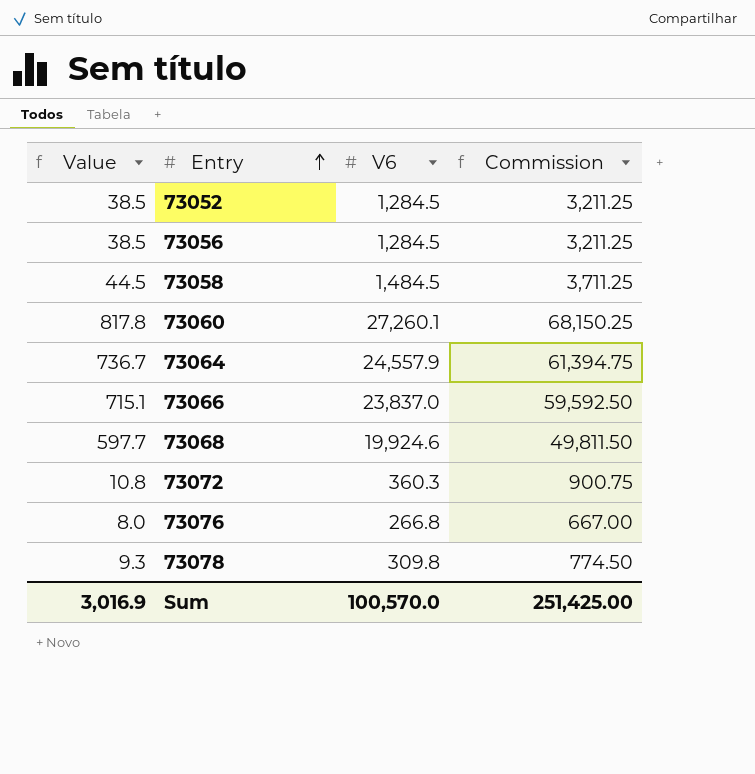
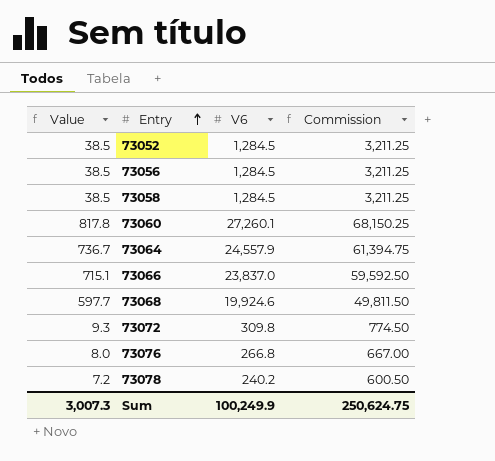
73058 | Value: 44.5 -> 38.5
73058 | V6: 1,484.5 -> 1,284.5
73058 | Commission: 3,711.25 -> 3,211.25
73072 | Value: 10.8 -> 9.3
73072 | V6: 360.3 -> 309.8
73072 | Commission: 900.75 -> 774.50
73078 | Value: 9.3 -> 7.2
73078 | V6: 309.8 -> 240.2
73078 | Commission: 774.50 -> 600.50
Sum | Value: 3,016.9 -> 3,007.3
Sum | V6: 100,570.0 -> 100,249.9
Sum | Commission: 251,425.00 -> 250,624.75

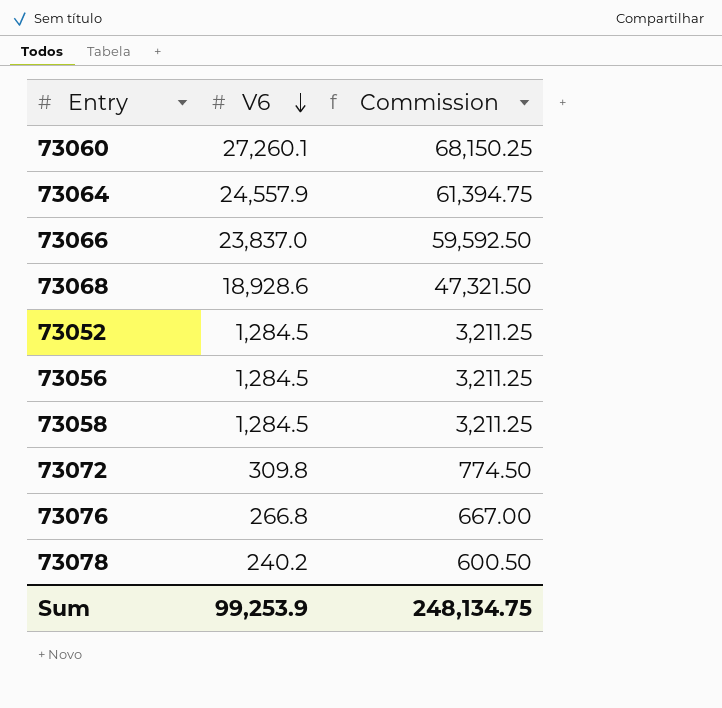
row order: Entry ascending -> V6 descending
column Value | formula: [V6] * 0.03 -> none
73068 | V6: 19,924.6 -> 18,928.6
73068 | Commission: 49,811.50 -> 47,321.50
Sum | V6: 100,249.9 -> 99,253.9
Sum | Commission: 250,624.75 -> 248,134.75

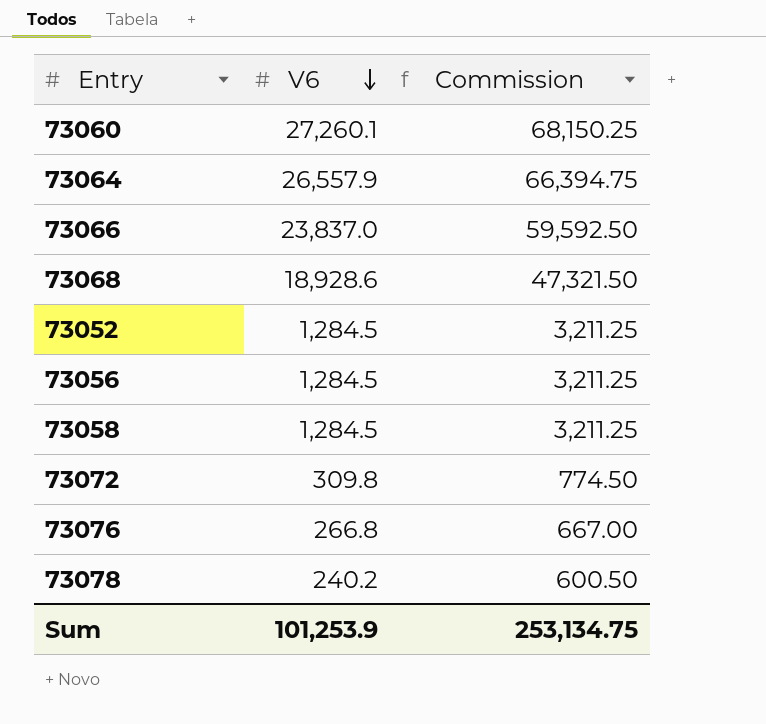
73064 | V6: 24,557.9 -> 26,557.9
73064 | Commission: 61,394.75 -> 66,394.75
Sum | V6: 99,253.9 -> 101,253.9
Sum | Commission: 248,134.75 -> 253,134.75

